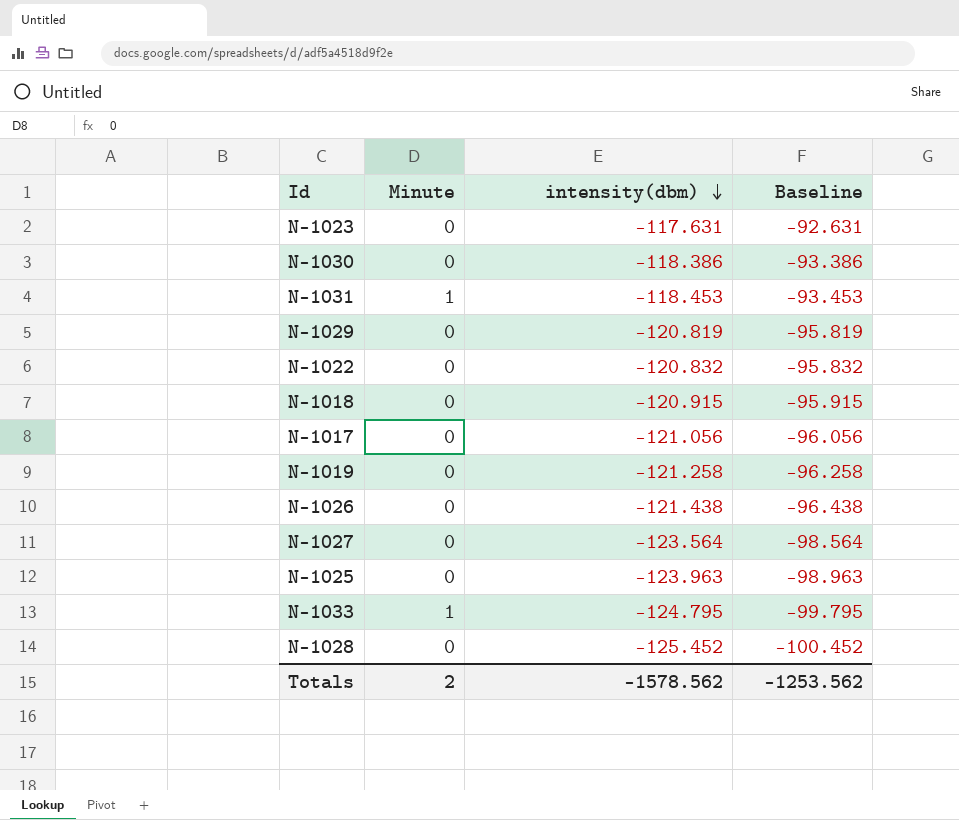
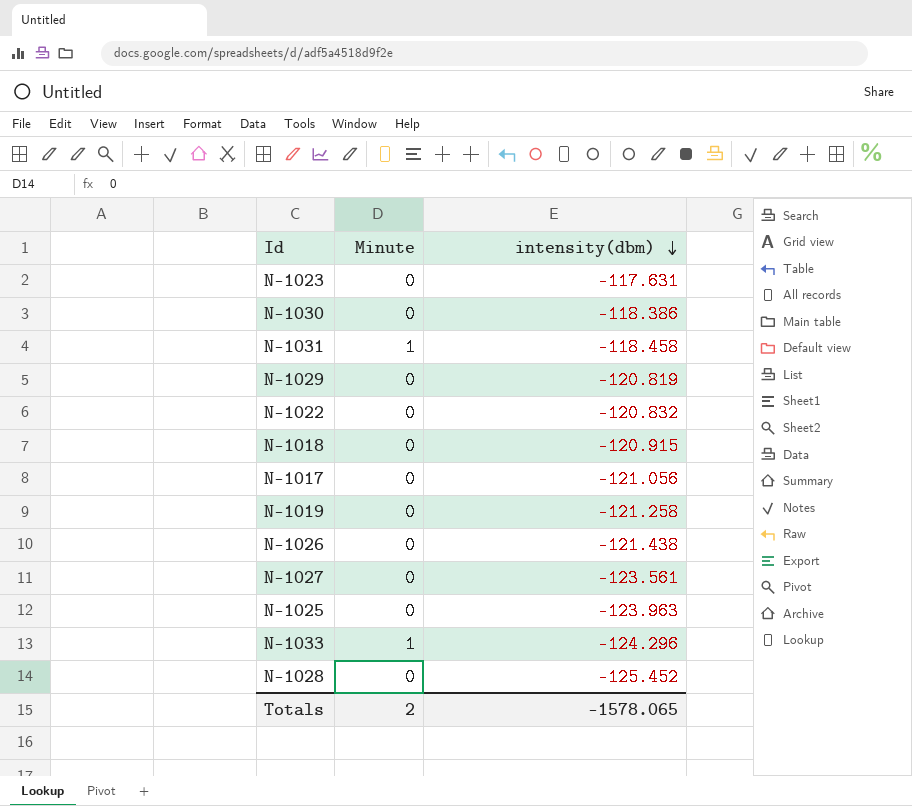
column Baseline | formula: [intensity(dbm)] + 25 -> none
N-1031 | intensity(dbm): -118.453 -> -118.458
N-1027 | intensity(dbm): -123.564 -> -123.561
N-1033 | intensity(dbm): -124.795 -> -124.296
Totals | intensity(dbm): -1578.562 -> -1578.065

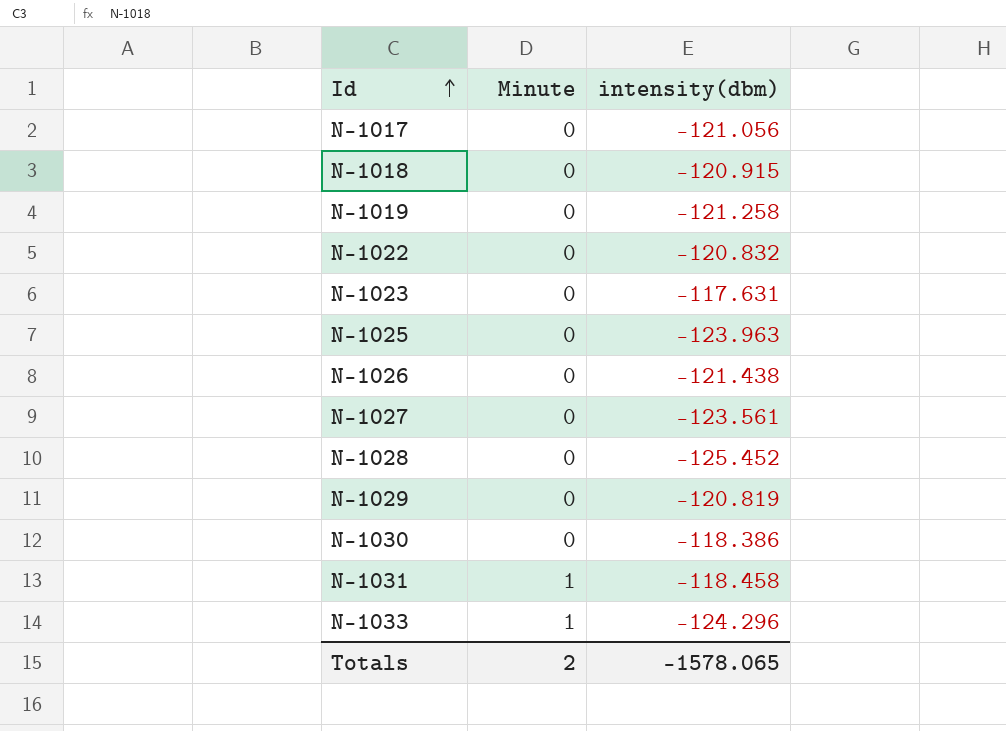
row order: intensity(dbm) descending -> Id ascending

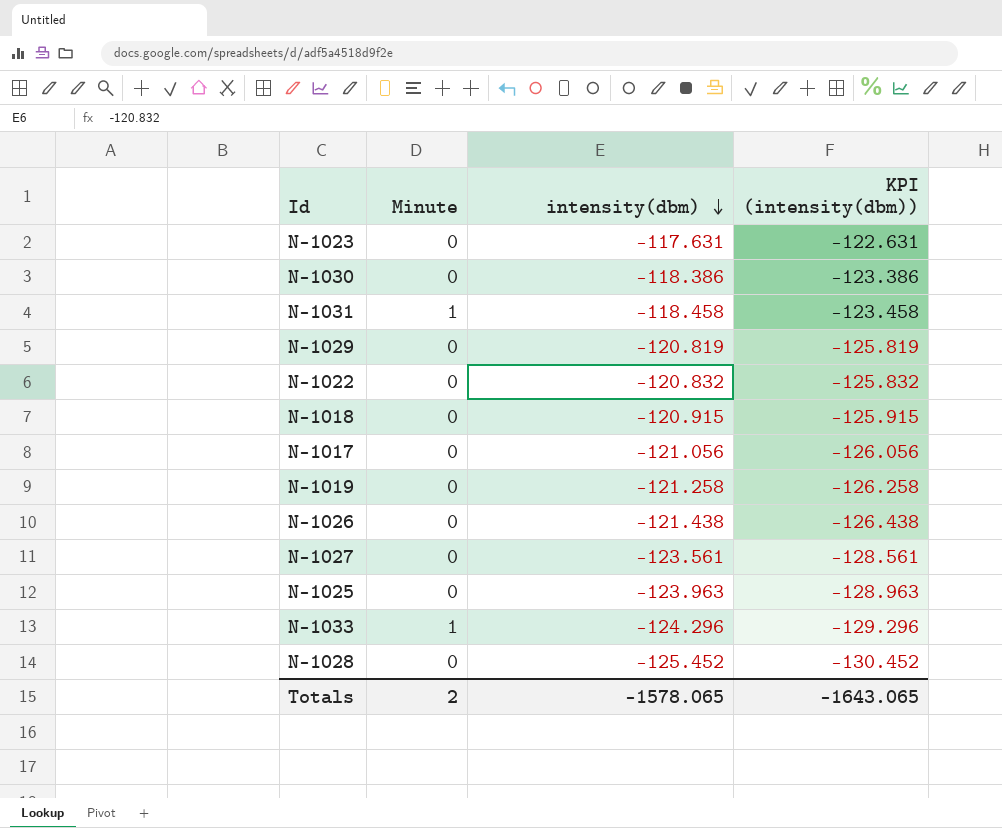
row order: Id ascending -> intensity(dbm) descending
column KPI (intensity(dbm)) | formula: none -> [intensity(dbm)] - 5

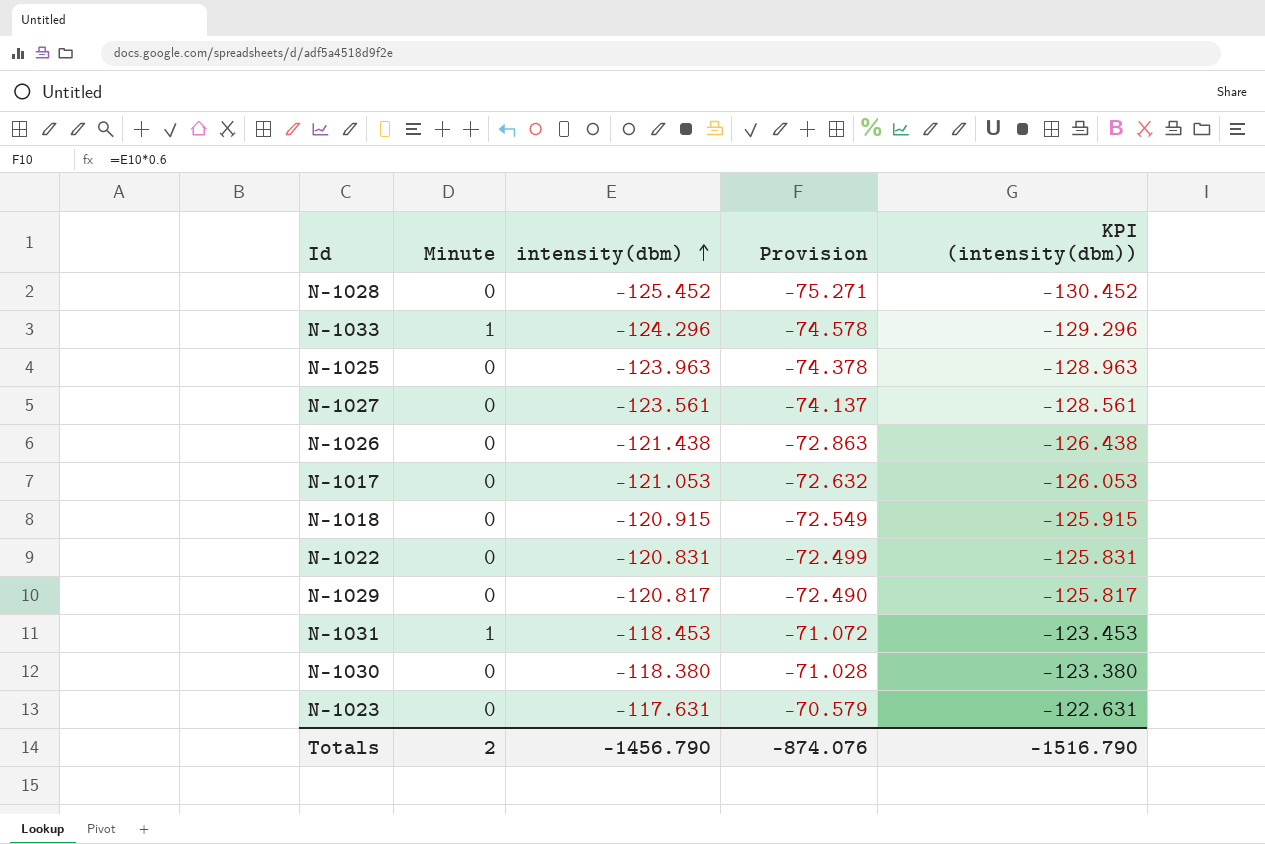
row order: intensity(dbm) descending -> intensity(dbm) ascending
column Provision | formula: none -> [intensity(dbm)] * 0.6
row N-1019: 0 | -121.258 | -126.258 -> none
N-1017 | intensity(dbm): -121.056 -> -121.053
N-1017 | KPI (intensity(dbm)): -126.056 -> -126.053
N-1022 | intensity(dbm): -120.832 -> -120.831
N-1022 | KPI (intensity(dbm)): -125.832 -> -125.831
N-1029 | intensity(dbm): -120.819 -> -120.817
N-1029 | KPI (intensity(dbm)): -125.819 -> -125.817
N-1031 | intensity(dbm): -118.458 -> -118.453
N-1031 | KPI (intensity(dbm)): -123.458 -> -123.453
N-1030 | intensity(dbm): -118.386 -> -118.380
N-1030 | KPI (intensity(dbm)): -123.386 -> -123.380
Totals | intensity(dbm): -1578.065 -> -1456.790
Totals | KPI (intensity(dbm)): -1643.065 -> -1516.790

